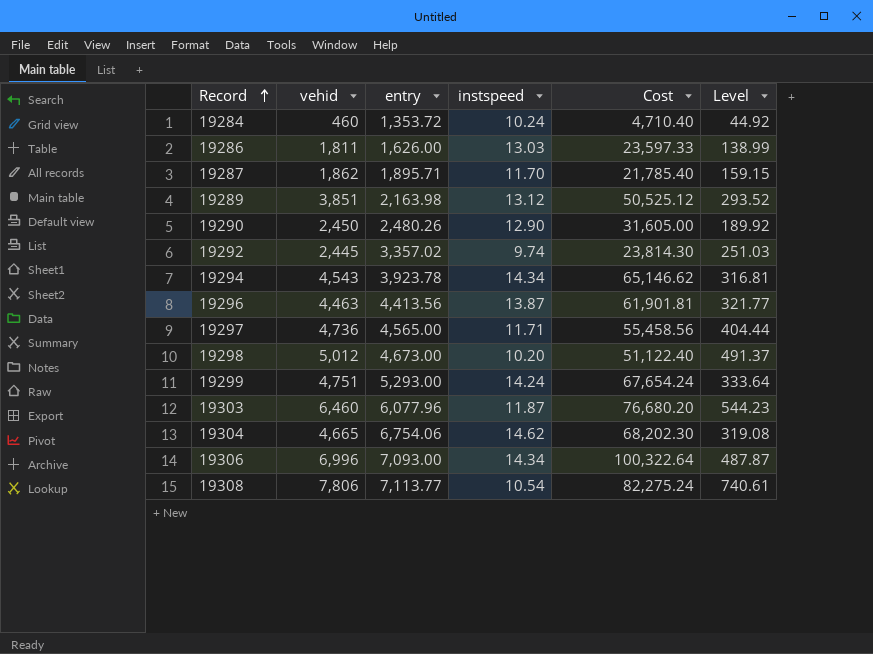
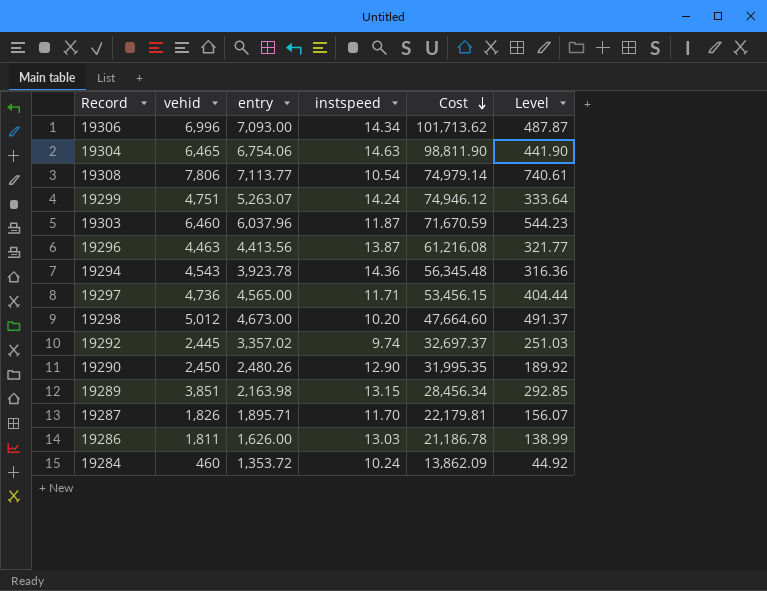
row order: Record ascending -> Cost descending
column Cost | formula: [vehid] * [instspeed] -> [entry] * [instspeed]
19304 | vehid: 4,665 -> 6,465
19304 | instspeed: 14.62 -> 14.63
19304 | Level: 319.08 -> 441.90
19299 | entry: 5,293.00 -> 5,263.07
19303 | entry: 6,077.96 -> 6,037.96
19294 | instspeed: 14.34 -> 14.36
19294 | Level: 316.81 -> 316.36
19289 | instspeed: 13.12 -> 13.15
19289 | Level: 293.52 -> 292.85
19287 | vehid: 1,862 -> 1,826
19287 | Level: 159.15 -> 156.07

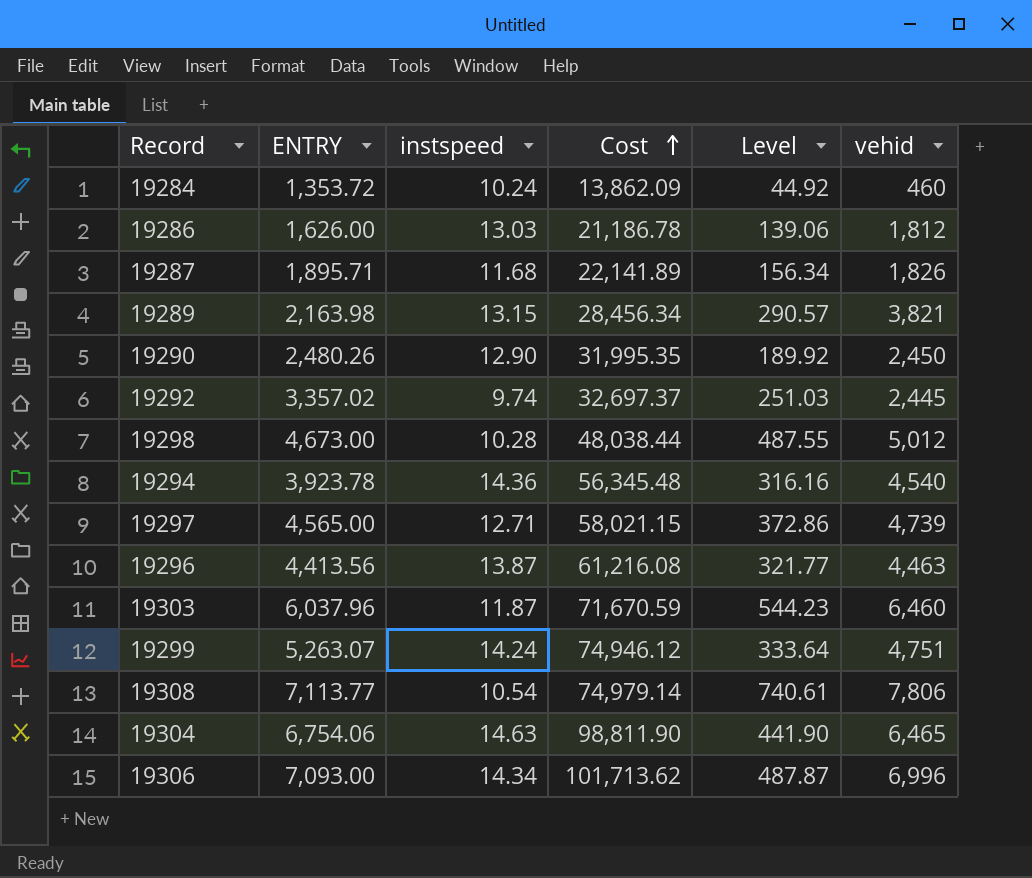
row order: Cost descending -> Cost ascending
column name: entry -> ENTRY
column vehid | position: 2 -> 6
19286 | Level: 138.99 -> 139.06
19286 | vehid: 1,811 -> 1,812
19287 | instspeed: 11.70 -> 11.68
19287 | Cost: 22,179.81 -> 22,141.89
19287 | Level: 156.07 -> 156.34
19289 | Level: 292.85 -> 290.57
19289 | vehid: 3,851 -> 3,821
19298 | instspeed: 10.20 -> 10.28
19298 | Cost: 47,664.60 -> 48,038.44
19298 | Level: 491.37 -> 487.55
19294 | Level: 316.36 -> 316.16
19294 | vehid: 4,543 -> 4,540
19297 | instspeed: 11.71 -> 12.71
19297 | Cost: 53,456.15 -> 58,021.15
19297 | Level: 404.44 -> 372.86
19297 | vehid: 4,736 -> 4,739

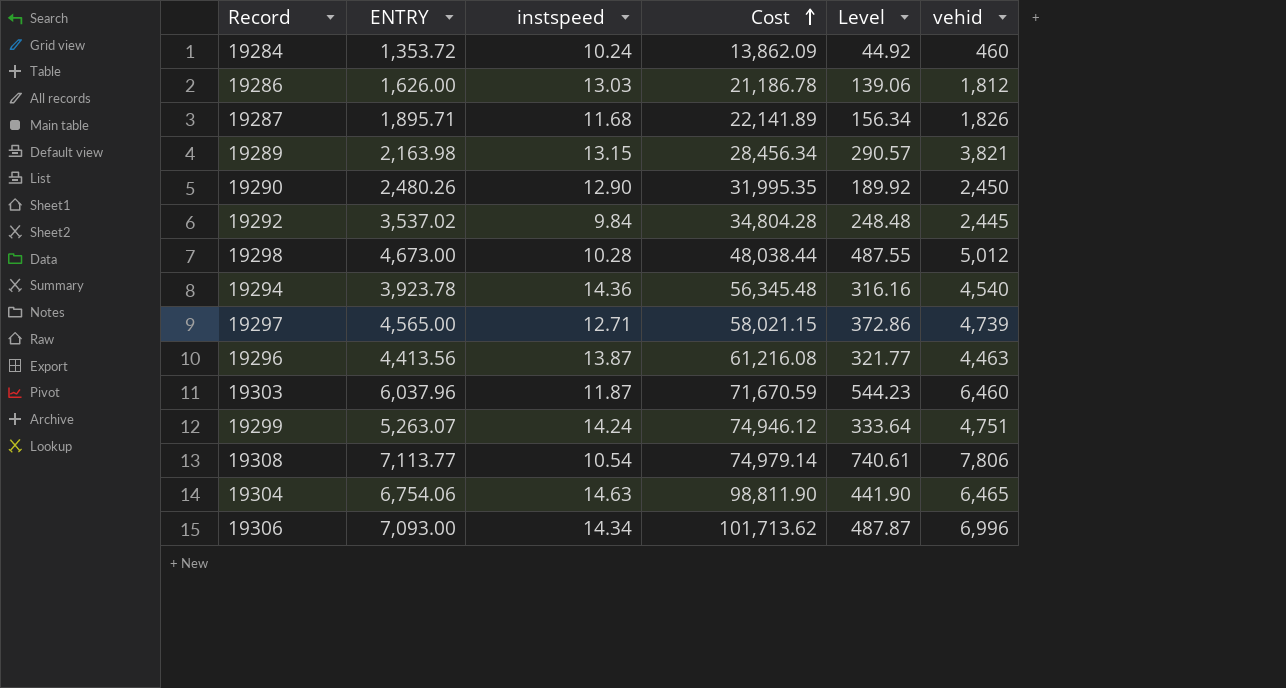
19292 | ENTRY: 3,357.02 -> 3,537.02
19292 | instspeed: 9.74 -> 9.84
19292 | Cost: 32,697.37 -> 34,804.28
19292 | Level: 251.03 -> 248.48

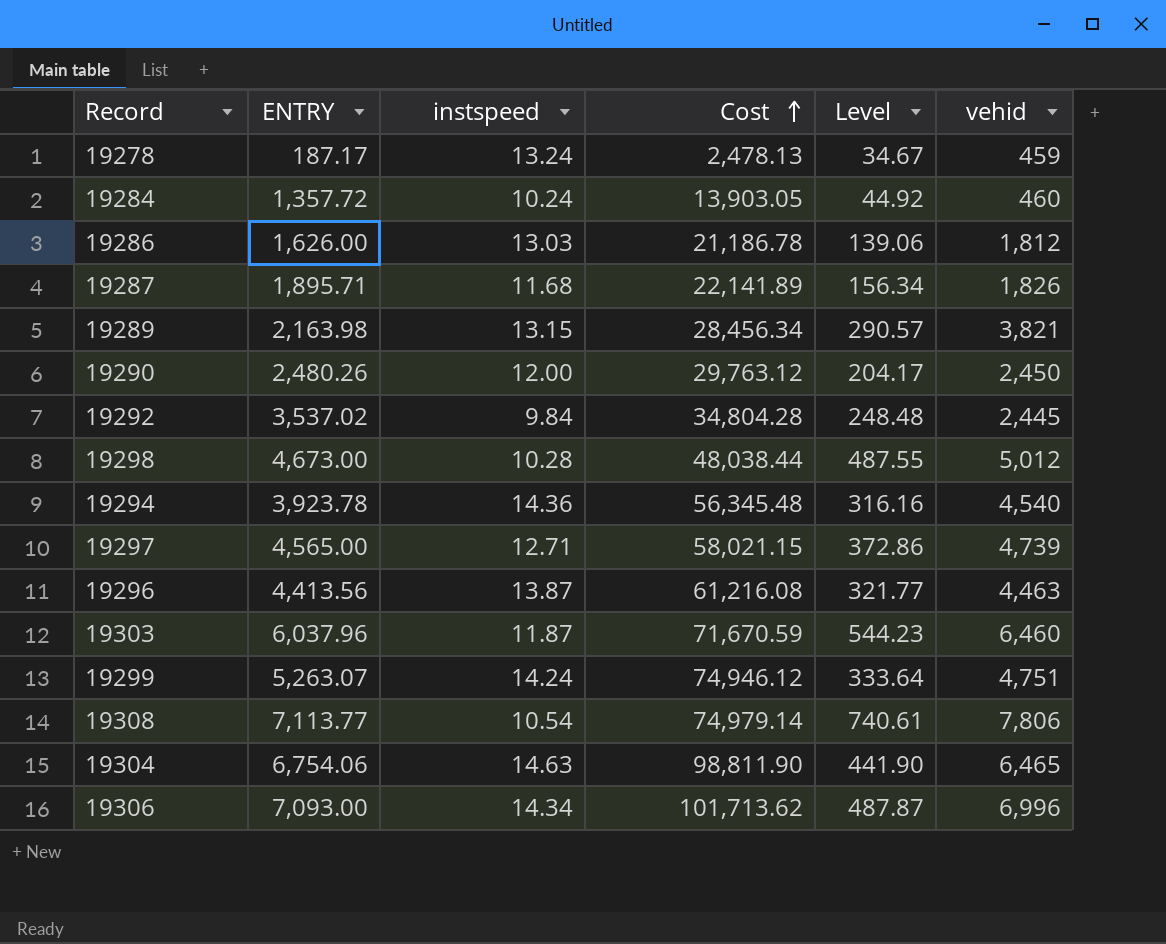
row 19278: none -> 187.17 | 13.24 | 2,478.13 | 34.67 | 459
19284 | ENTRY: 1,353.72 -> 1,357.72
19284 | Cost: 13,862.09 -> 13,903.05
19290 | instspeed: 12.90 -> 12.00
19290 | Cost: 31,995.35 -> 29,763.12
19290 | Level: 189.92 -> 204.17

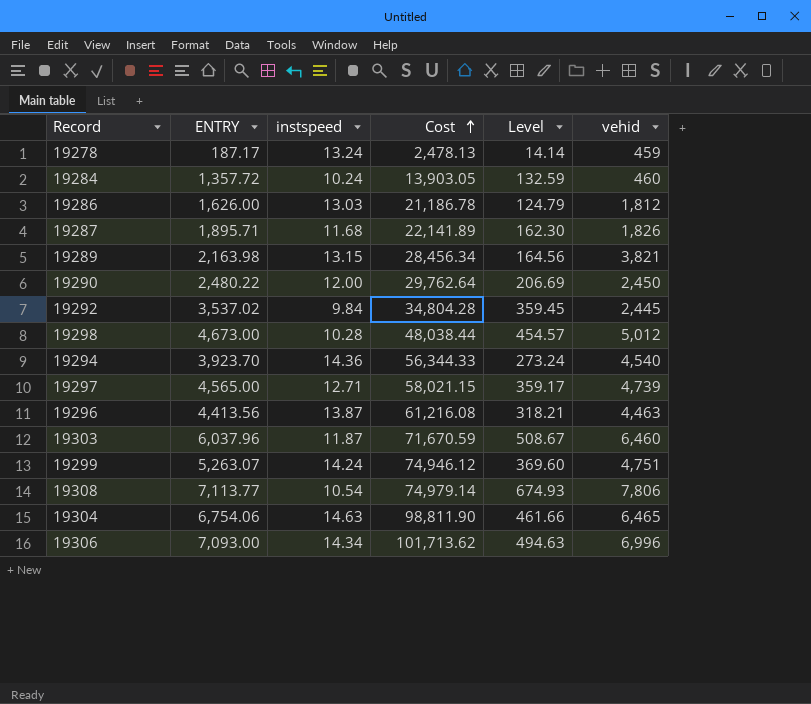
column Level | formula: [vehid] / [instspeed] -> [ENTRY] / [instspeed]
19290 | ENTRY: 2,480.26 -> 2,480.22
19290 | Cost: 29,763.12 -> 29,762.64
19294 | ENTRY: 3,923.78 -> 3,923.70
19294 | Cost: 56,345.48 -> 56,344.33

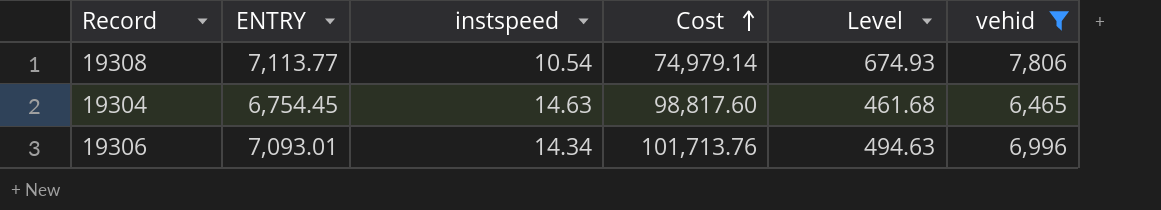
filter: none -> vehid >= 6,465
19304 | ENTRY: 6,754.06 -> 6,754.45
19304 | Cost: 98,811.90 -> 98,817.60
19304 | Level: 461.66 -> 461.68
19306 | ENTRY: 7,093.00 -> 7,093.01
19306 | Cost: 101,713.62 -> 101,713.76

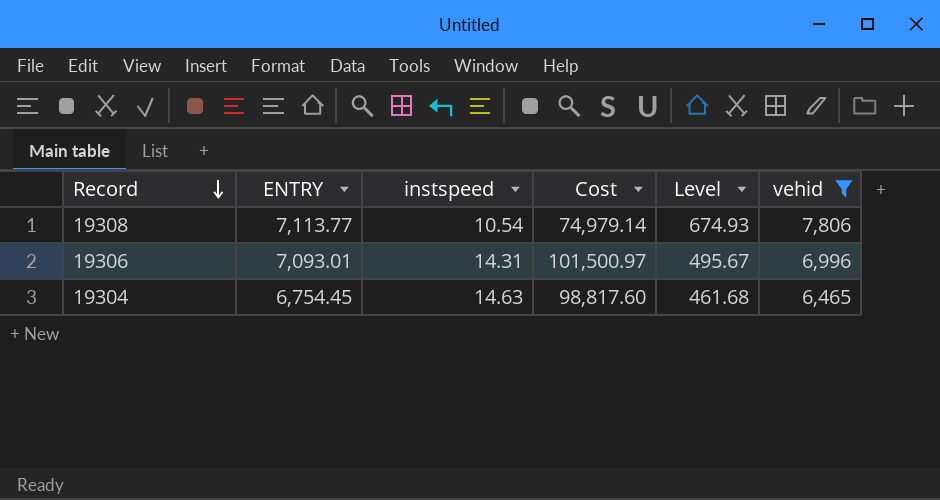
row order: Cost ascending -> Record descending
19306 | instspeed: 14.34 -> 14.31
19306 | Cost: 101,713.76 -> 101,500.97
19306 | Level: 494.63 -> 495.67

